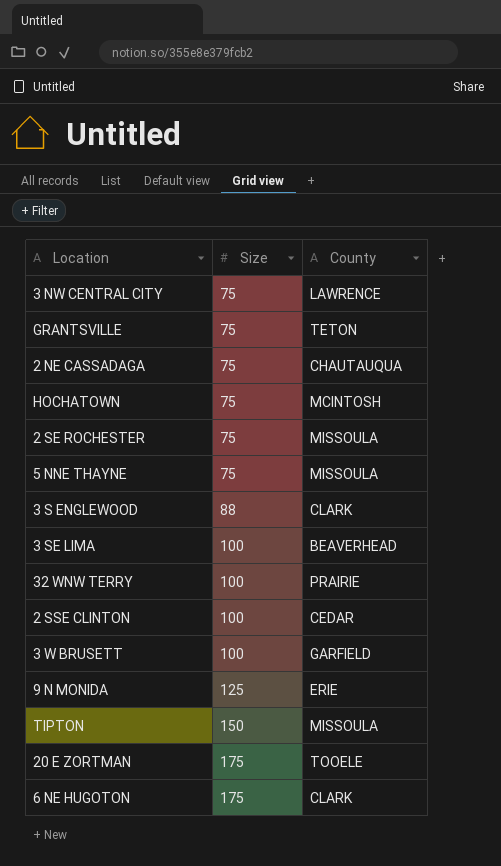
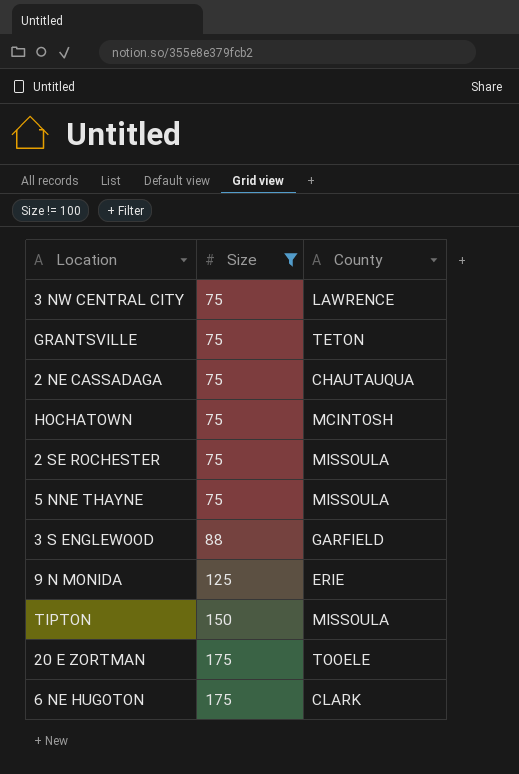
filter: none -> Size != 100
3 S ENGLEWOOD | County: CLARK -> GARFIELD

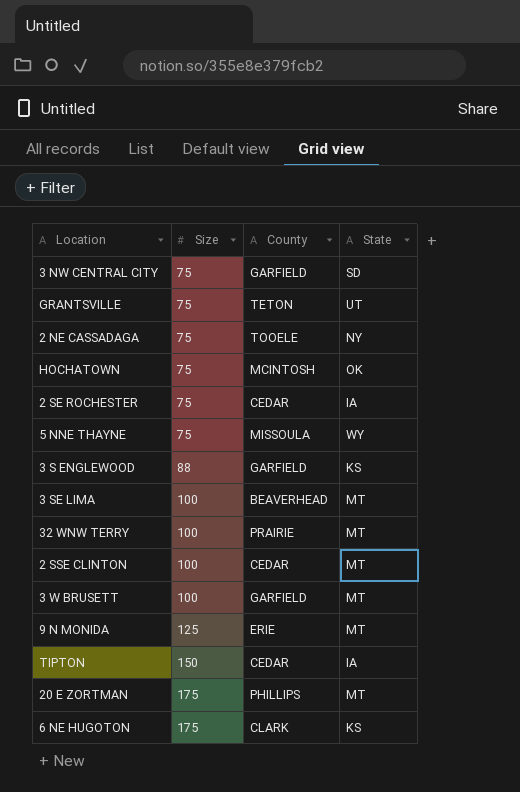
filter: Size != 100 -> none
column State | position: none -> 4
3 NW CENTRAL CITY | County: LAWRENCE -> GARFIELD
2 NE CASSADAGA | County: CHAUTAUQUA -> TOOELE
2 SE ROCHESTER | County: MISSOULA -> CEDAR
TIPTON | County: MISSOULA -> CEDAR
20 E ZORTMAN | County: TOOELE -> PHILLIPS

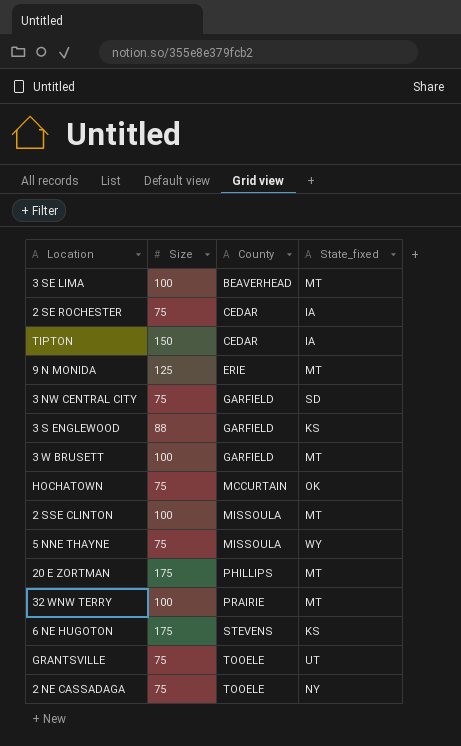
row order: Size ascending -> County ascending
column name: State -> State_fixed
HOCHATOWN | County: MCINTOSH -> MCCURTAIN
2 SSE CLINTON | County: CEDAR -> MISSOULA
6 NE HUGOTON | County: CLARK -> STEVENS
GRANTSVILLE | County: TETON -> TOOELE

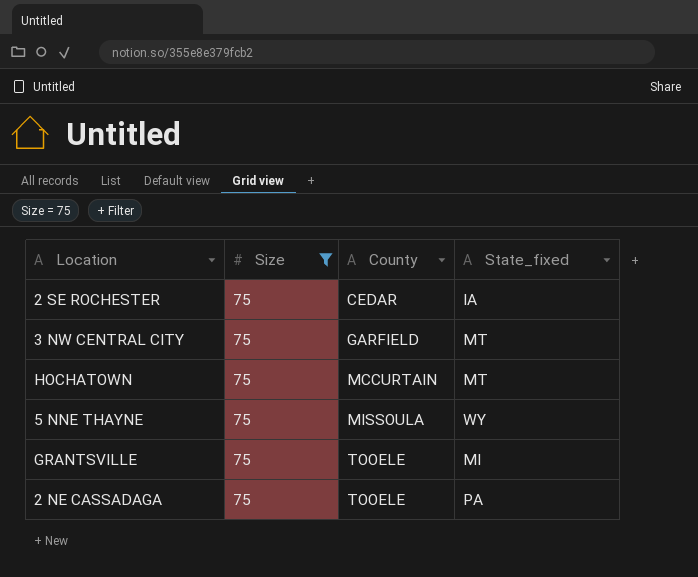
filter: none -> Size = 75
3 NW CENTRAL CITY | State_fixed: SD -> MT
HOCHATOWN | State_fixed: OK -> MT
GRANTSVILLE | State_fixed: UT -> MI
2 NE CASSADAGA | State_fixed: NY -> PA

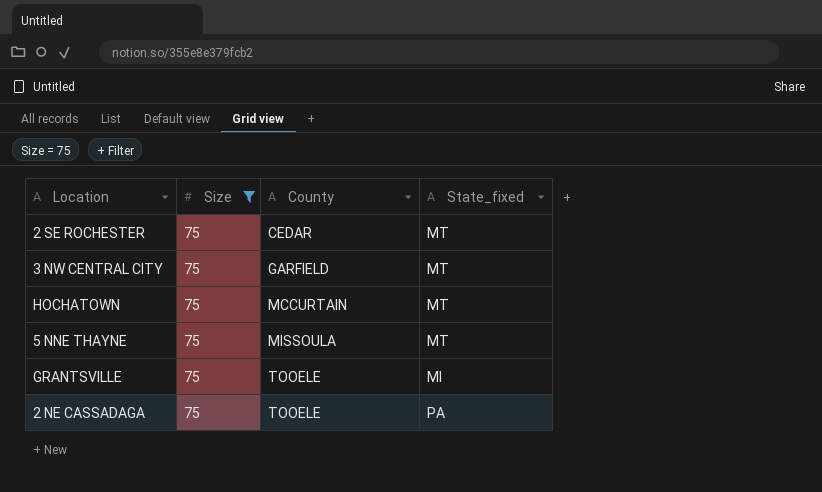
2 SE ROCHESTER | State_fixed: IA -> MT
5 NNE THAYNE | State_fixed: WY -> MT

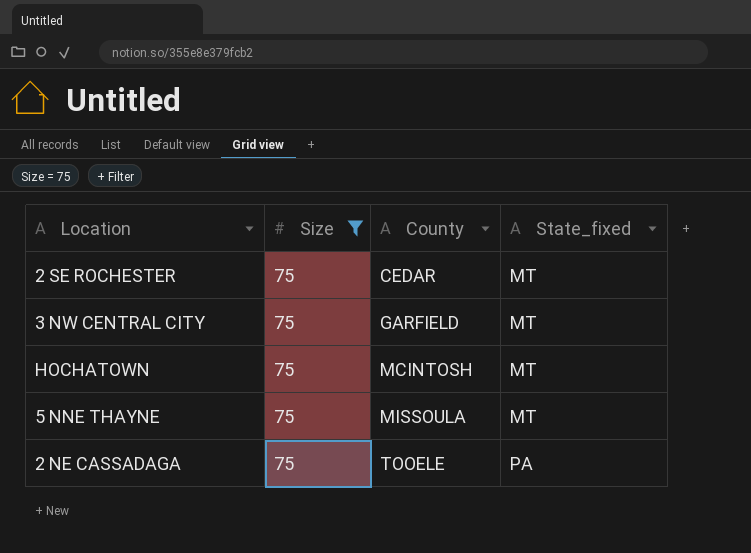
row GRANTSVILLE: 75 | TOOELE | MI -> none
HOCHATOWN | County: MCCURTAIN -> MCINTOSH

